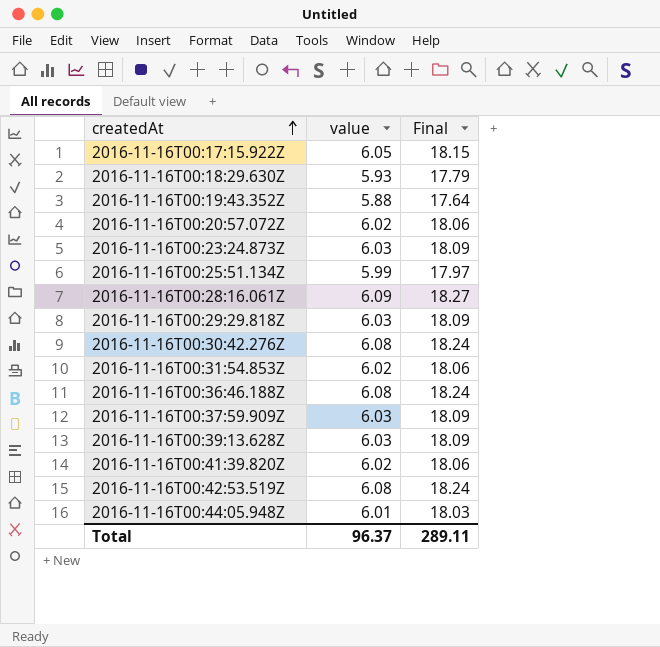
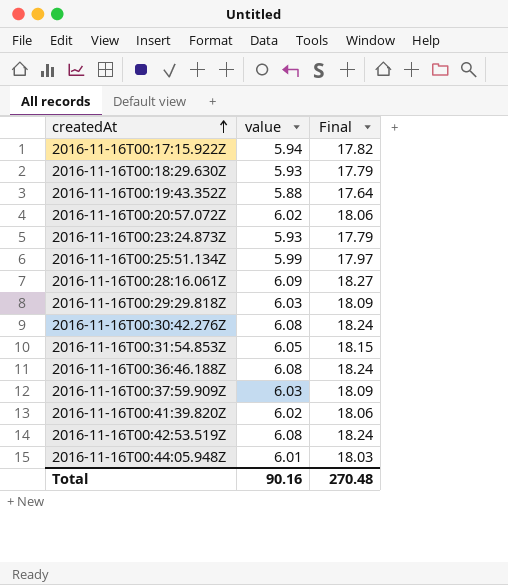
row 2016-11-16T00:39:13.628Z: 6.03 | 18.09 -> none
2016-11-16T00:17:15.922Z | value: 6.05 -> 5.94
2016-11-16T00:17:15.922Z | Final: 18.15 -> 17.82
2016-11-16T00:23:24.873Z | value: 6.03 -> 5.93
2016-11-16T00:23:24.873Z | Final: 18.09 -> 17.79
2016-11-16T00:31:54.853Z | value: 6.02 -> 6.05
2016-11-16T00:31:54.853Z | Final: 18.06 -> 18.15
Total | value: 96.37 -> 90.16
Total | Final: 289.11 -> 270.48

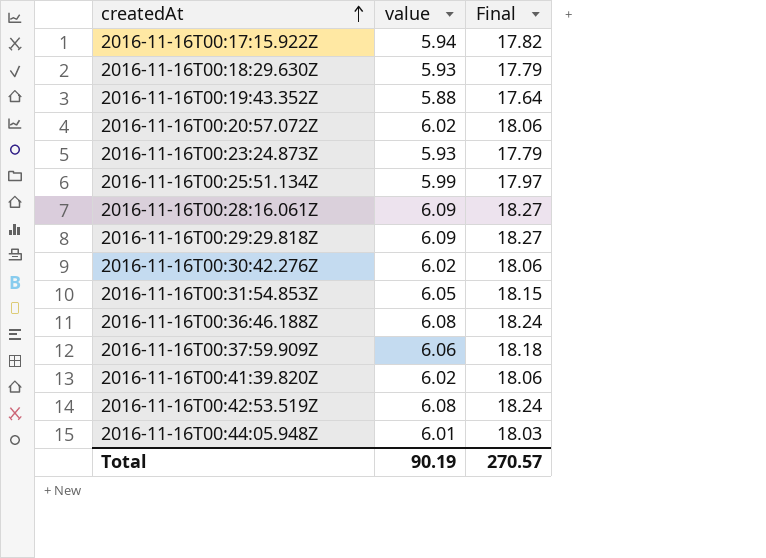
2016-11-16T00:29:29.818Z | value: 6.03 -> 6.09
2016-11-16T00:29:29.818Z | Final: 18.09 -> 18.27
2016-11-16T00:30:42.276Z | value: 6.08 -> 6.02
2016-11-16T00:30:42.276Z | Final: 18.24 -> 18.06
2016-11-16T00:37:59.909Z | value: 6.03 -> 6.06
2016-11-16T00:37:59.909Z | Final: 18.09 -> 18.18
Total | value: 90.16 -> 90.19
Total | Final: 270.48 -> 270.57

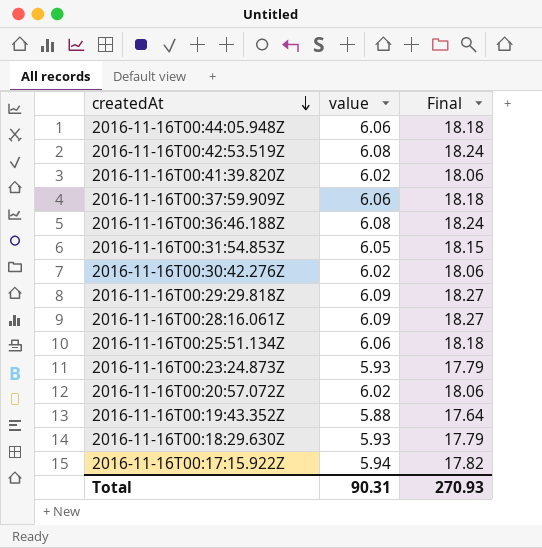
row order: createdAt ascending -> createdAt descending
2016-11-16T00:44:05.948Z | value: 6.01 -> 6.06
2016-11-16T00:44:05.948Z | Final: 18.03 -> 18.18
2016-11-16T00:25:51.134Z | value: 5.99 -> 6.06
2016-11-16T00:25:51.134Z | Final: 17.97 -> 18.18
Total | value: 90.19 -> 90.31
Total | Final: 270.57 -> 270.93

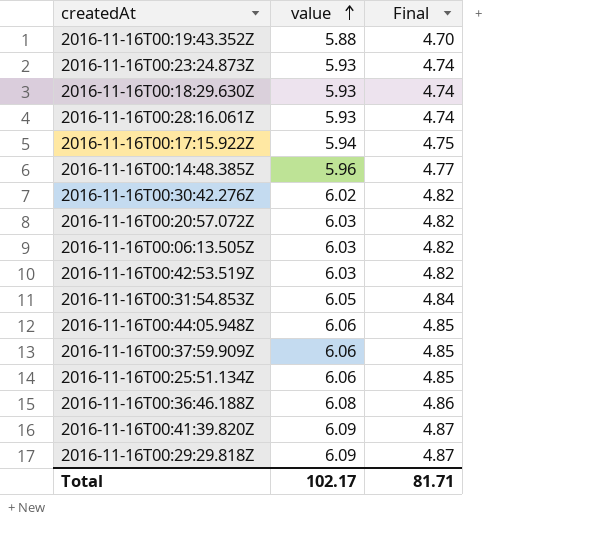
row order: createdAt descending -> value ascending
column Final | formula: [value] * 3 -> [value] * 0.8
2016-11-16T00:28:16.061Z | value: 6.09 -> 5.93
row 2016-11-16T00:14:48.385Z: none -> 5.96 | 4.77
2016-11-16T00:20:57.072Z | value: 6.02 -> 6.03
row 2016-11-16T00:06:13.505Z: none -> 6.03 | 4.82
2016-11-16T00:42:53.519Z | value: 6.08 -> 6.03
2016-11-16T00:41:39.820Z | value: 6.02 -> 6.09
Total | value: 90.31 -> 102.17
Total | Final: 270.93 -> 81.71

